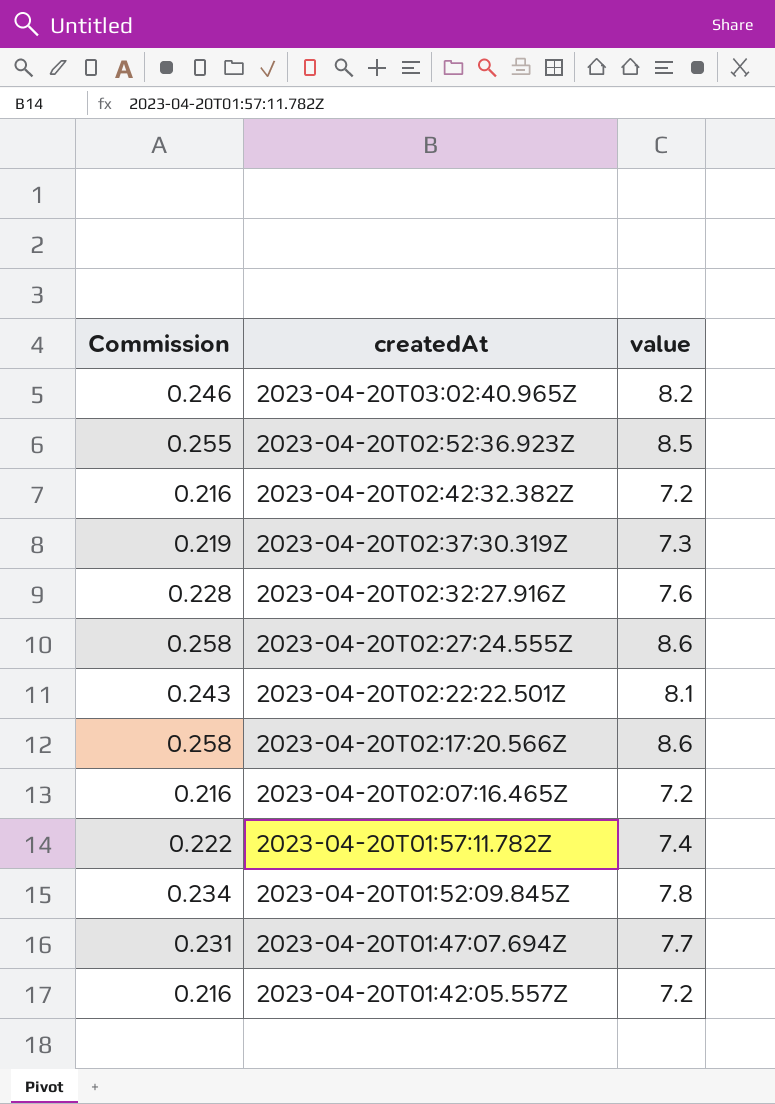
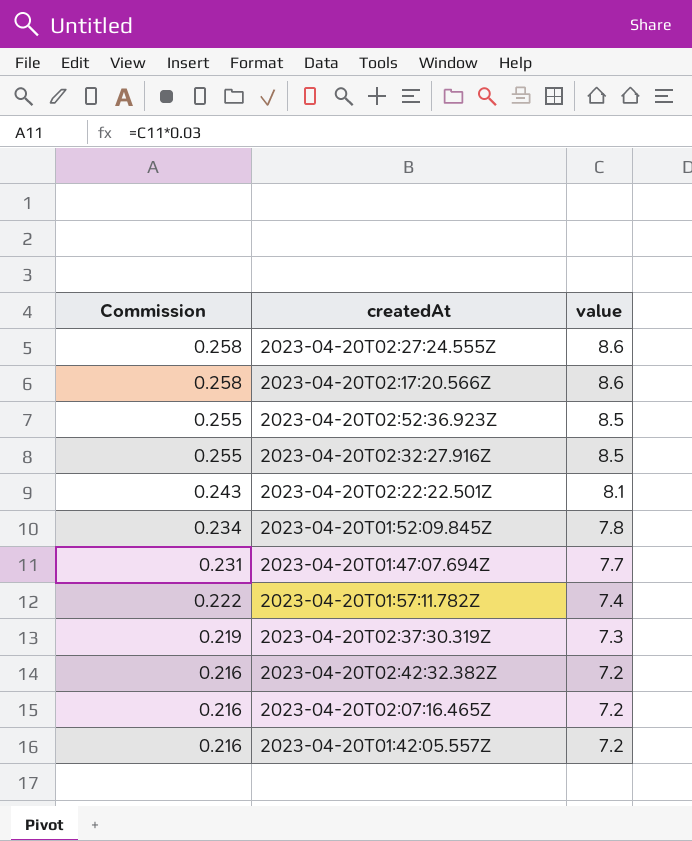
row order: createdAt descending -> Commission descending
row 2023-04-20T03:02:40.965Z: 0.246 | 8.2 -> none
2023-04-20T02:32:27.916Z | Commission: 0.228 -> 0.255
2023-04-20T02:32:27.916Z | value: 7.6 -> 8.5

